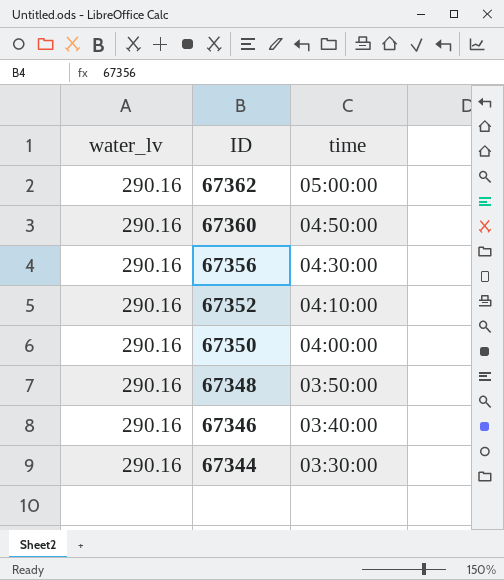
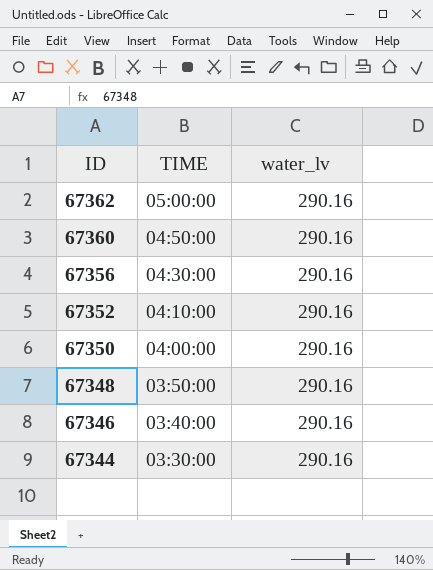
column name: time -> TIME
column water_lv | position: 1 -> 3

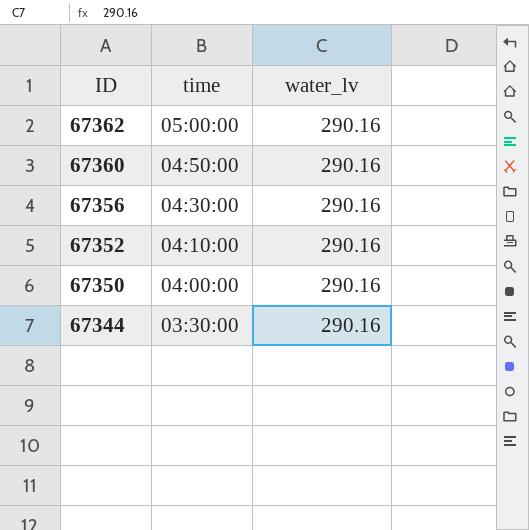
column name: TIME -> time
row 67348: 03:50:00 | 290.16 -> none
row 67346: 03:40:00 | 290.16 -> none

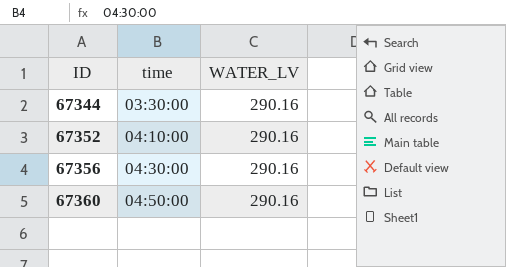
row order: ID descending -> ID ascending
column name: water_lv -> WATER_LV
row 67362: 05:00:00 | 290.16 -> none
row 67350: 04:00:00 | 290.16 -> none

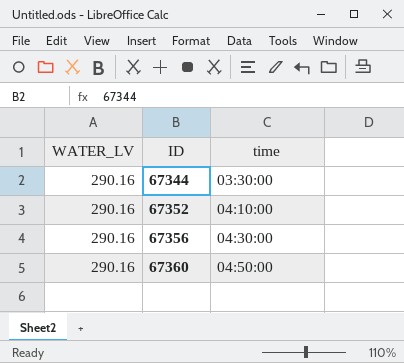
column WATER_LV | position: 3 -> 1

